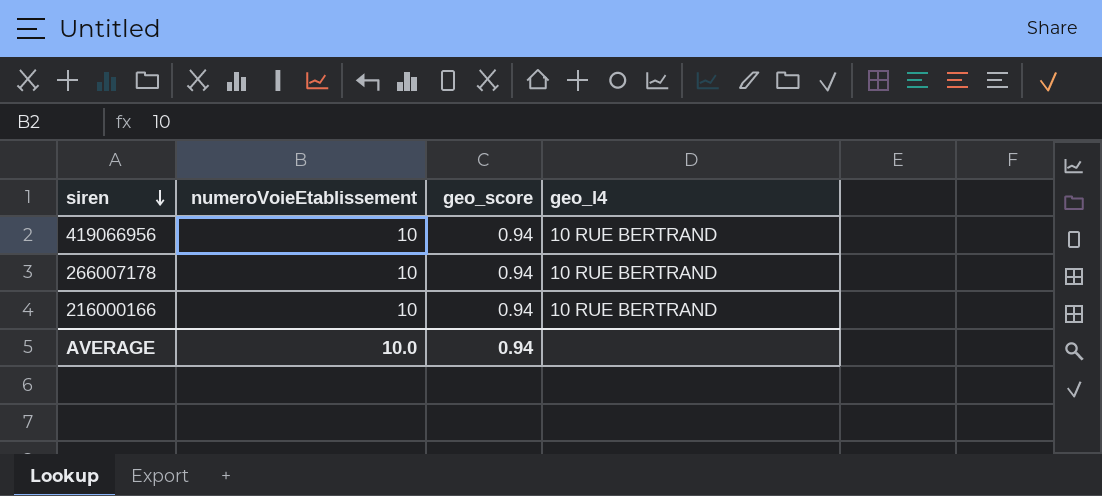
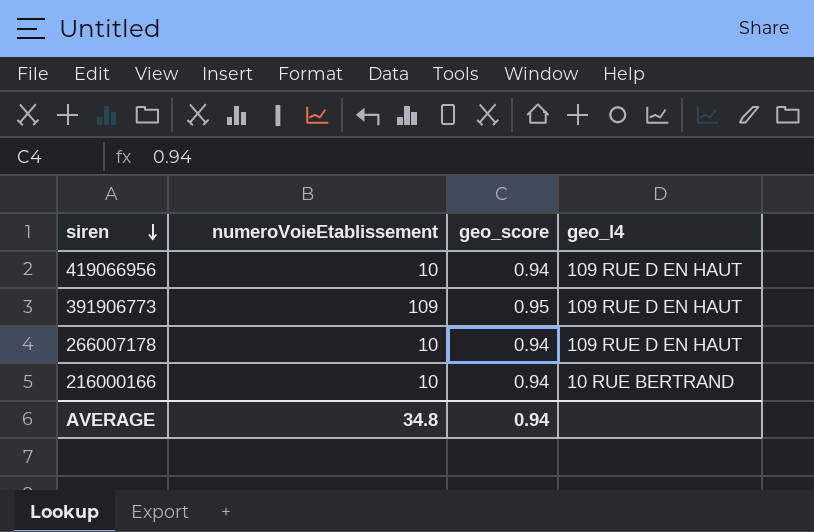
419066956 | geo_l4: 10 RUE BERTRAND -> 109 RUE D EN HAUT
row 391906773: none -> 109 | 0.95 | 109 RUE D EN HAUT
266007178 | geo_l4: 10 RUE BERTRAND -> 109 RUE D EN HAUT
AVERAGE | numeroVoieEtablissement: 10.0 -> 34.8

